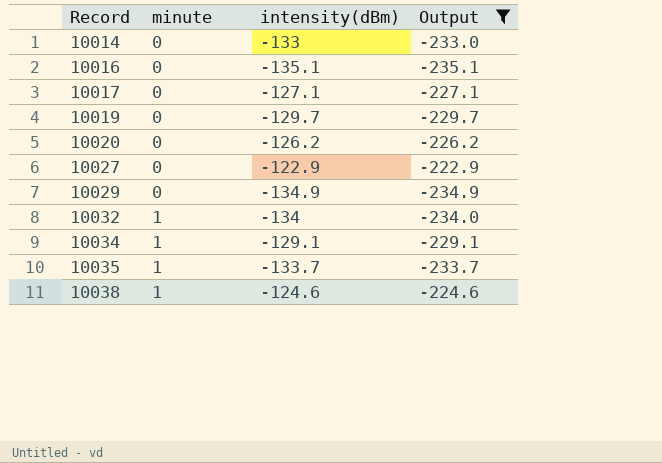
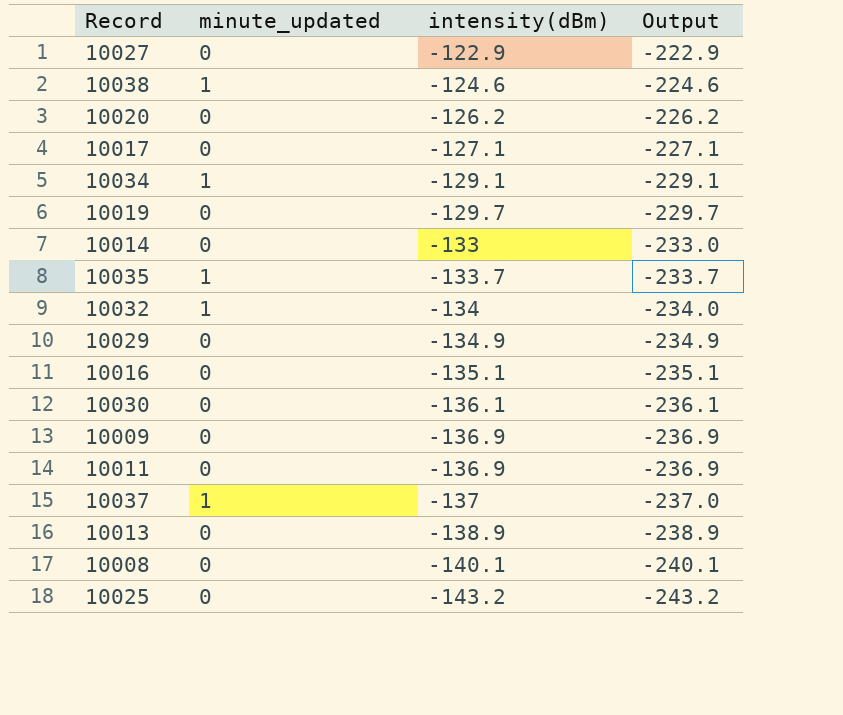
filter: Output >= -235.1 -> none
row order: Record ascending -> intensity(dBm) descending
column name: minute -> minute_updated

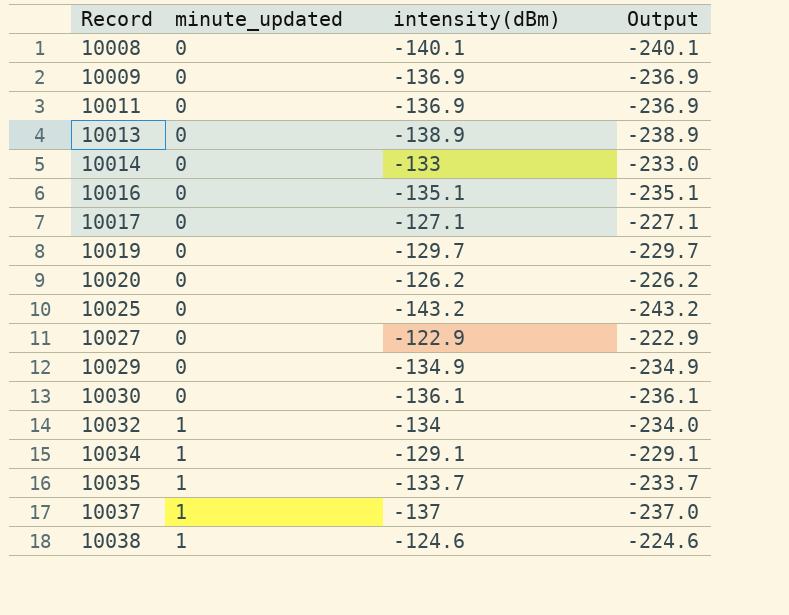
row order: intensity(dBm) descending -> Record ascending

